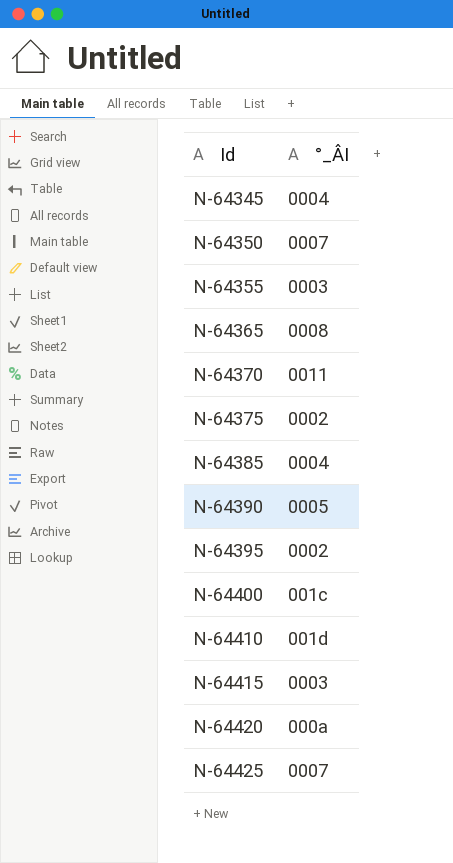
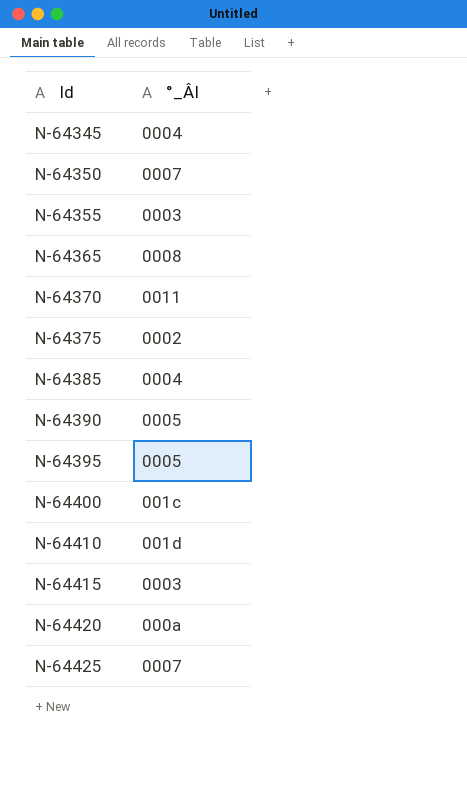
N-64395 | °_ÂI: 0002 -> 0005

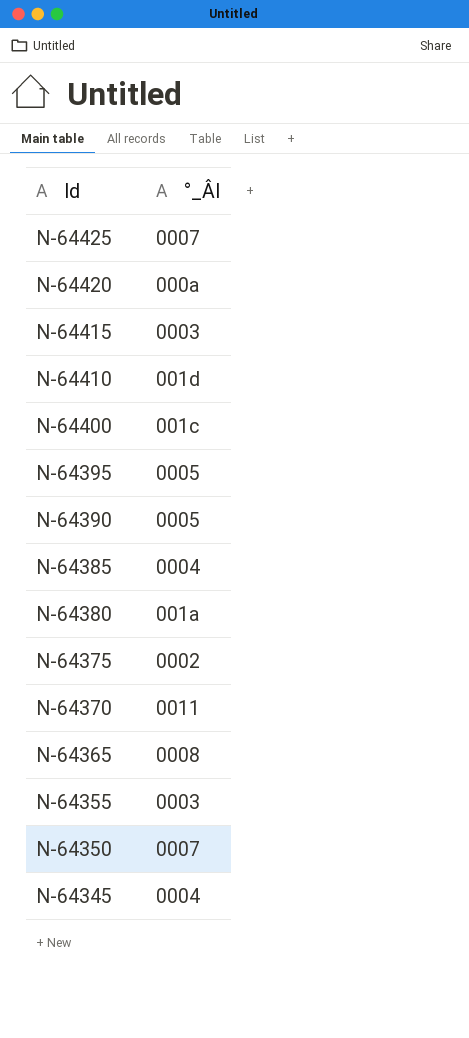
row order: Id ascending -> Id descending
row N-64380: none -> 001a

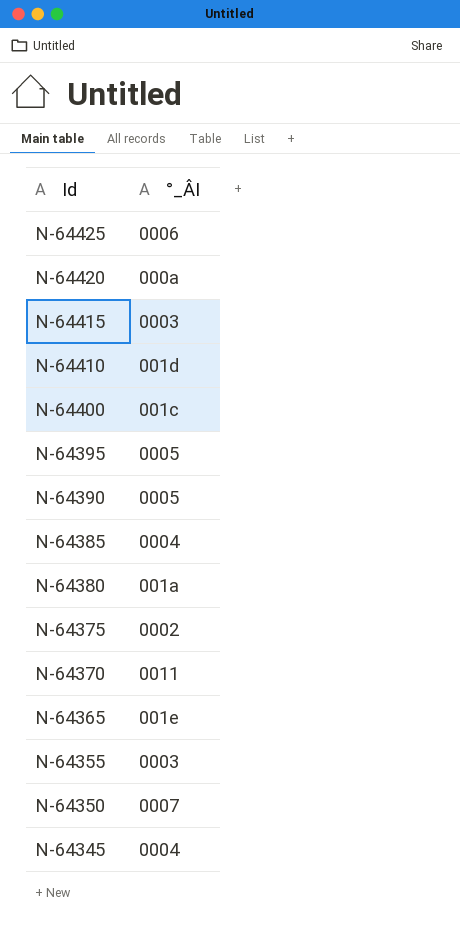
N-64425 | °_ÂI: 0007 -> 0006
N-64365 | °_ÂI: 0008 -> 001e

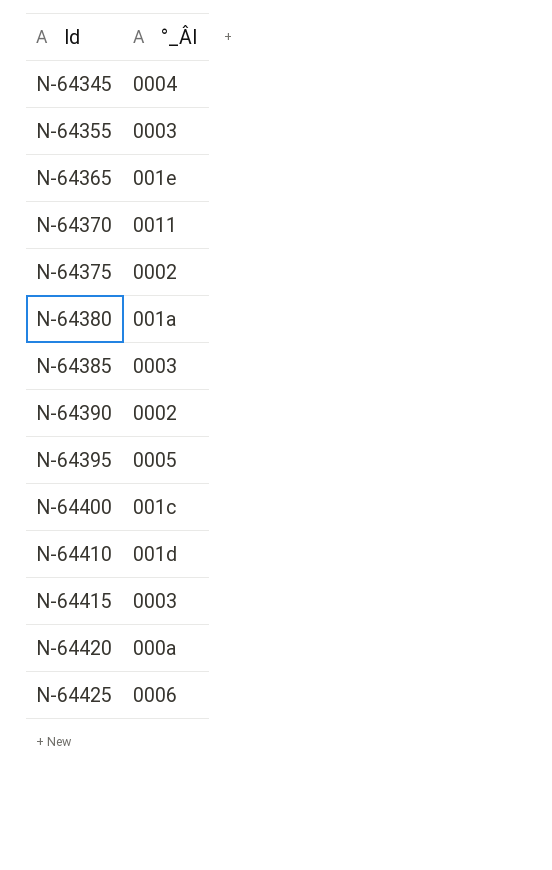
row order: Id descending -> Id ascending
row N-64350: 0007 -> none
N-64385 | °_ÂI: 0004 -> 0003
N-64390 | °_ÂI: 0005 -> 0002

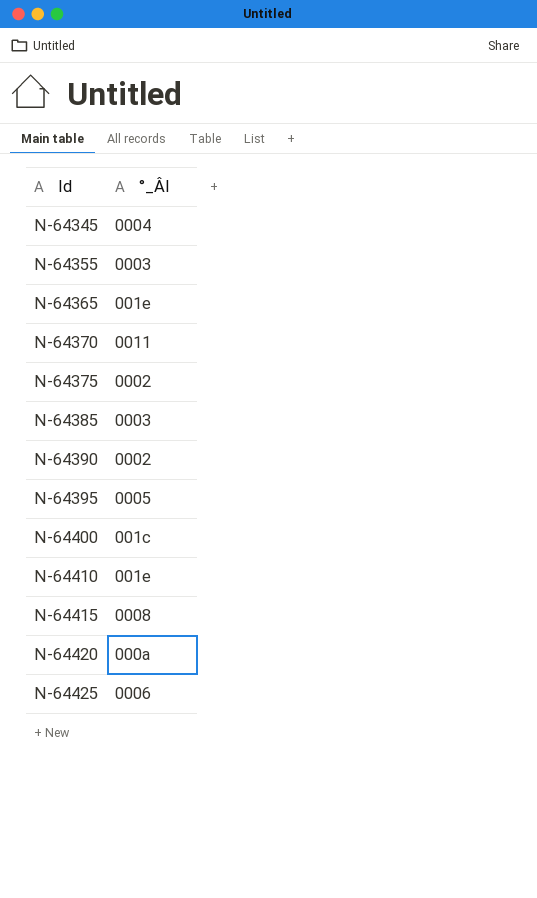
row N-64380: 001a -> none
N-64410 | °_ÂI: 001d -> 001e
N-64415 | °_ÂI: 0003 -> 0008

